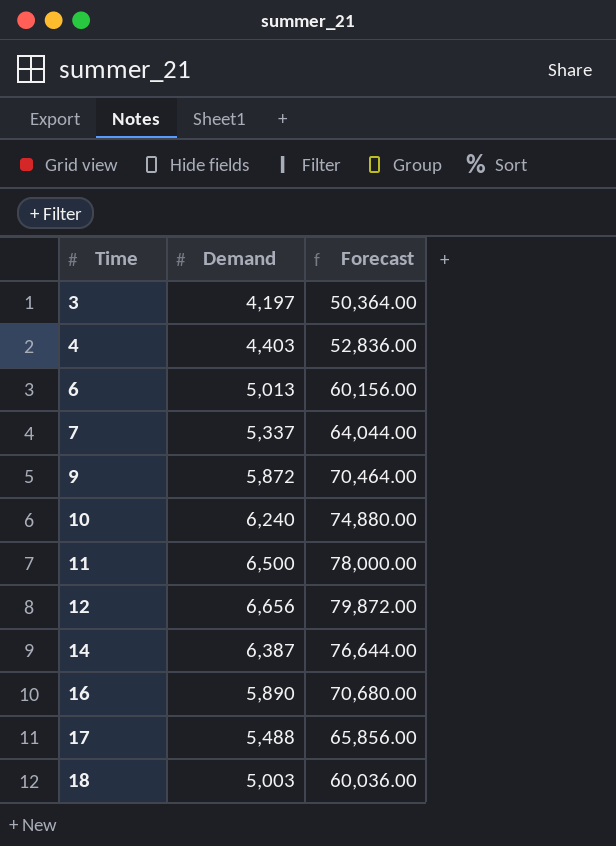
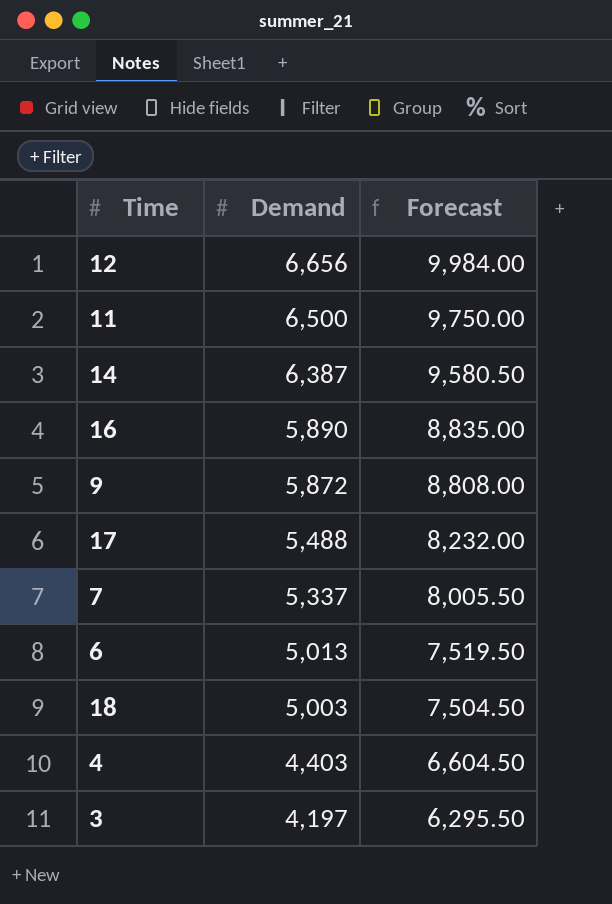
row order: Time ascending -> Demand descending
column Forecast | formula: [Demand] * 12 -> [Demand] * 1.5
row 10: 6,240 | 74,880.00 -> none

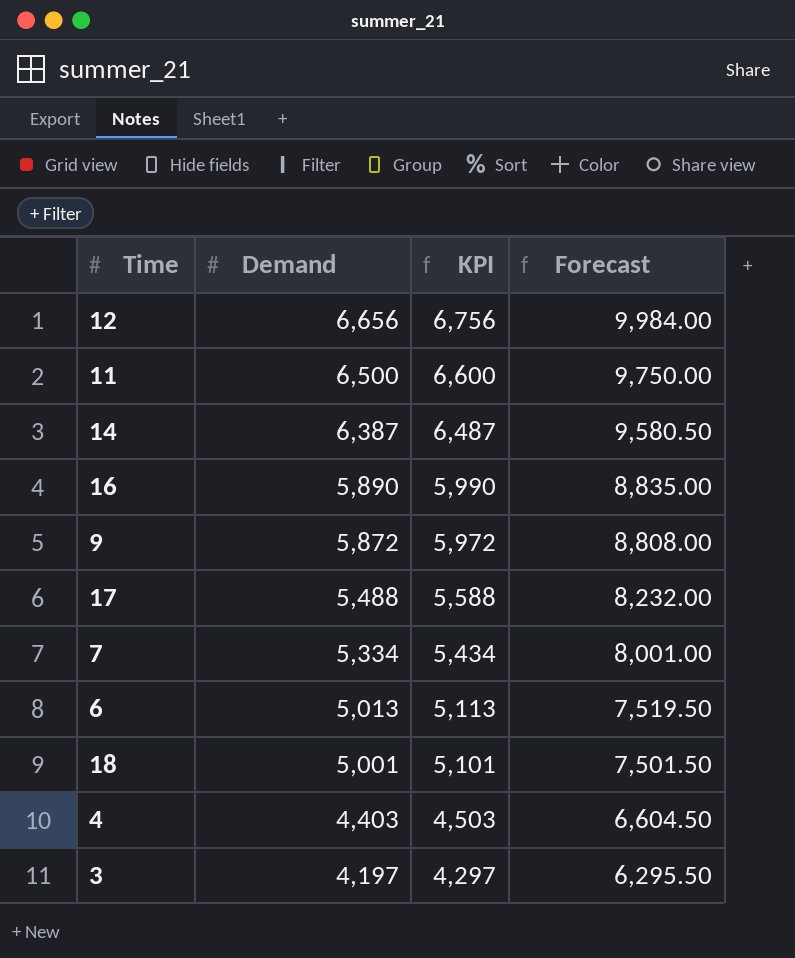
column KPI | formula: none -> [Demand] + 100
7 | Demand: 5,337 -> 5,334
7 | Forecast: 8,005.50 -> 8,001.00
18 | Demand: 5,003 -> 5,001
18 | Forecast: 7,504.50 -> 7,501.50

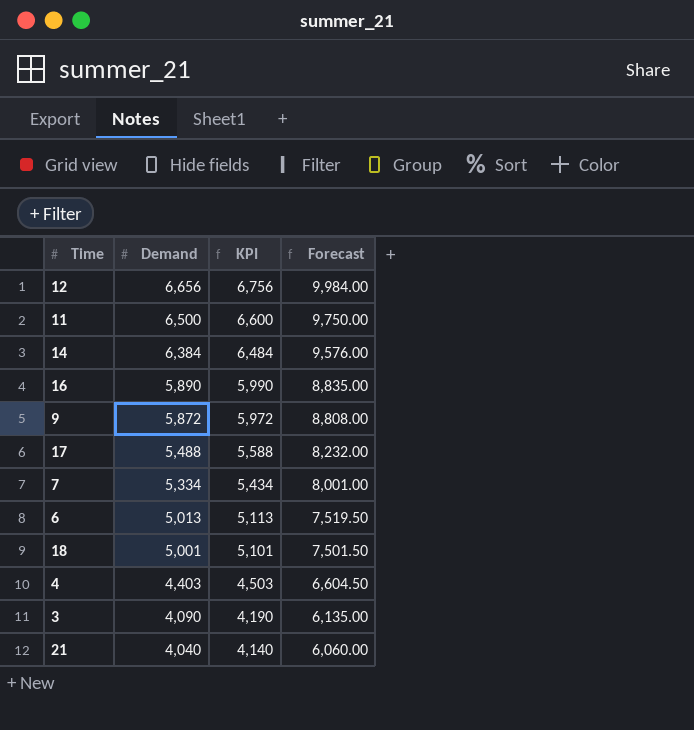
14 | Demand: 6,387 -> 6,384
14 | KPI: 6,487 -> 6,484
14 | Forecast: 9,580.50 -> 9,576.00
3 | Demand: 4,197 -> 4,090
3 | KPI: 4,297 -> 4,190
3 | Forecast: 6,295.50 -> 6,135.00
row 21: none -> 4,040 | 4,140 | 6,060.00

